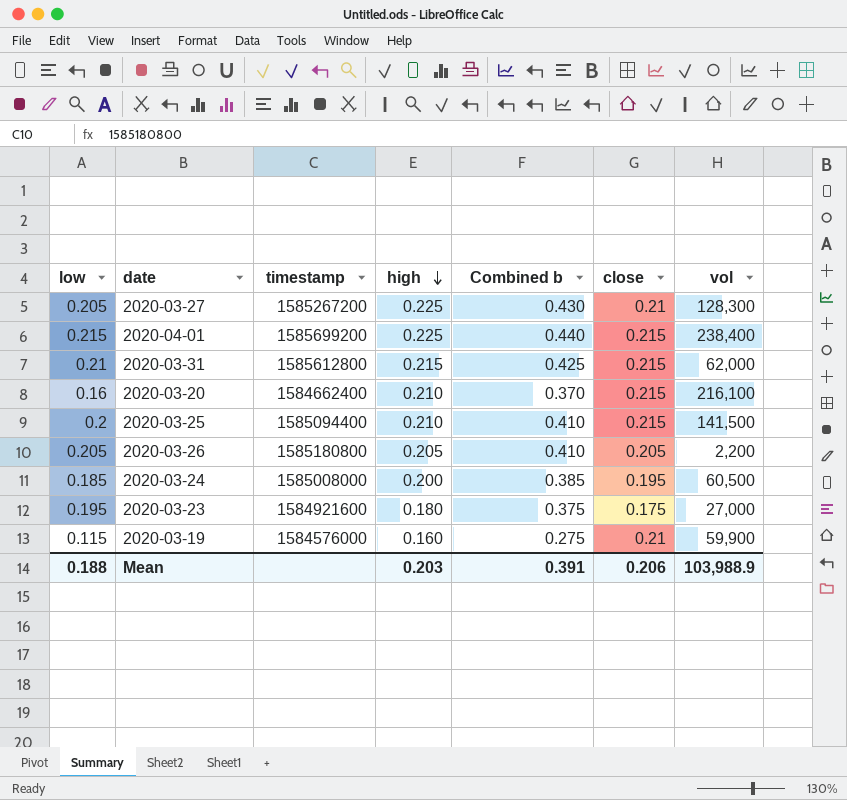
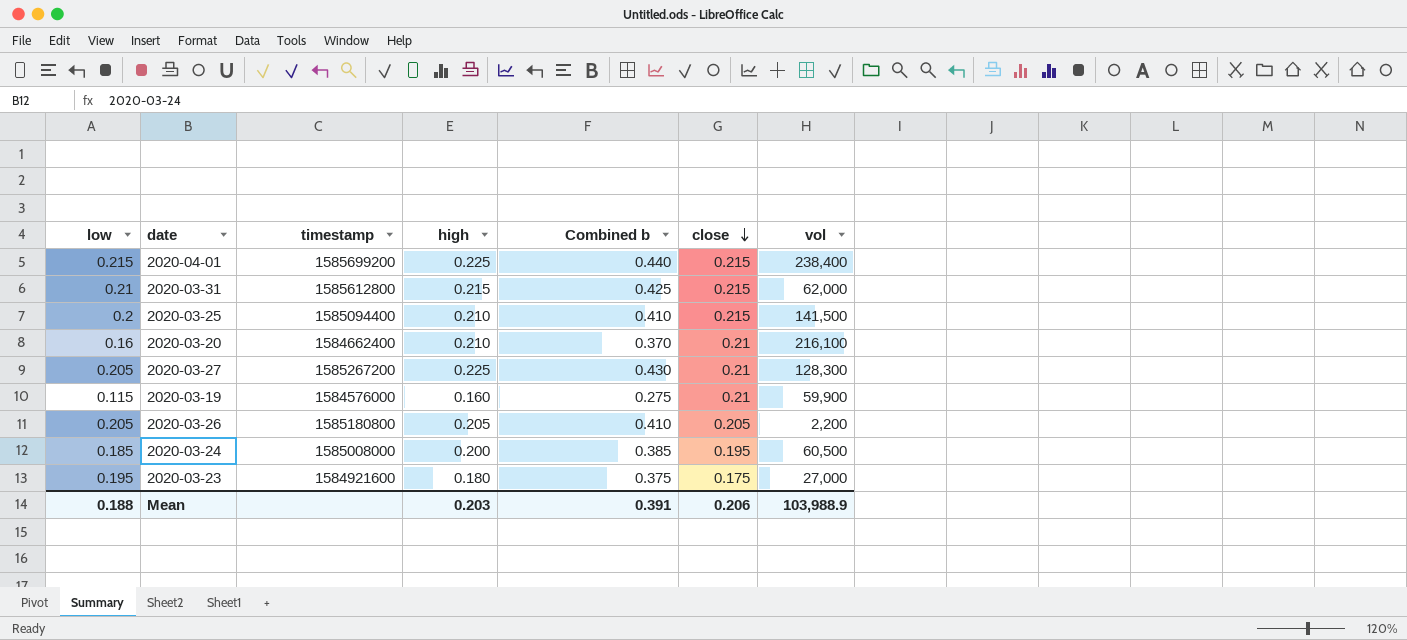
row order: high descending -> close descending
2020-03-20 | close: 0.215 -> 0.21

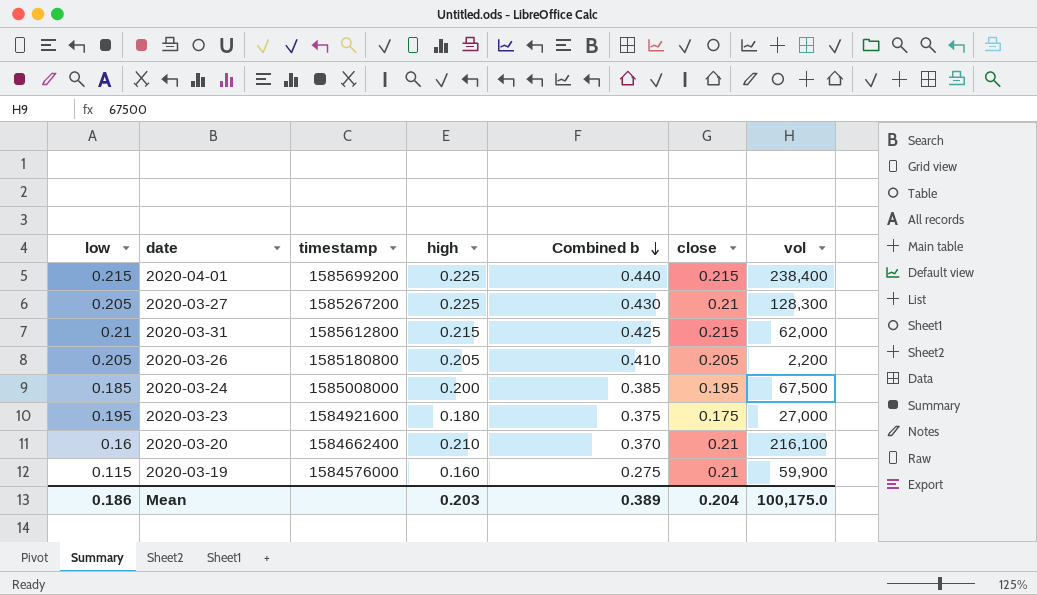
row order: close descending -> Combined b descending
row 2020-03-25: 0.2 | 1585094400 | 0.210 | 0.410 | 0.215 | 141,500 -> none
2020-03-24 | vol: 60,500 -> 67,500
Mean | low: 0.188 -> 0.186
Mean | Combined b: 0.391 -> 0.389
Mean | close: 0.206 -> 0.204
Mean | vol: 103,988.9 -> 100,175.0

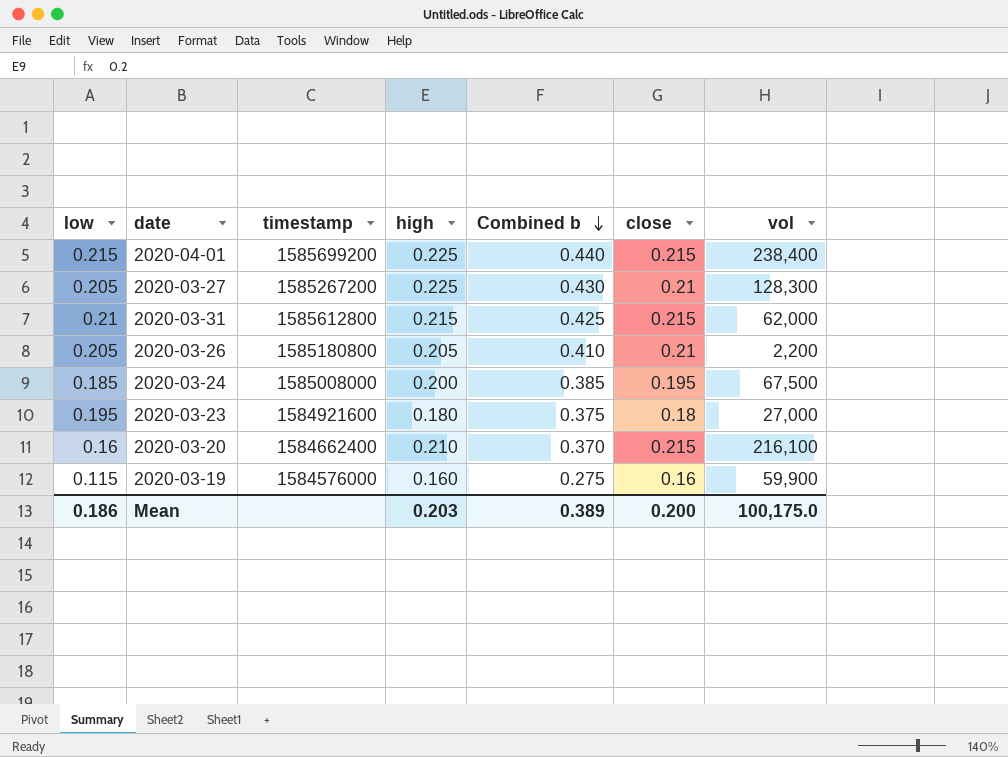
2020-03-26 | close: 0.205 -> 0.21
2020-03-23 | close: 0.175 -> 0.18
2020-03-20 | close: 0.21 -> 0.215
2020-03-19 | close: 0.21 -> 0.16
Mean | close: 0.204 -> 0.200

